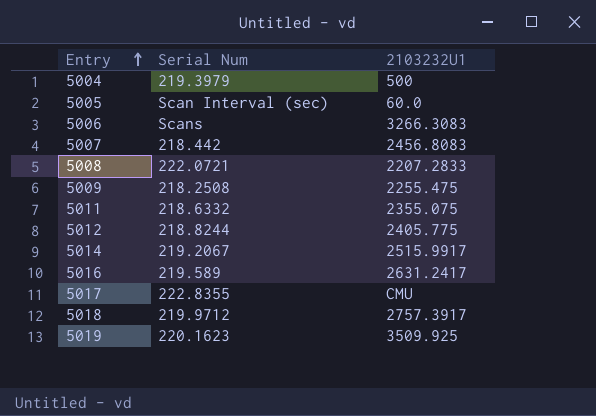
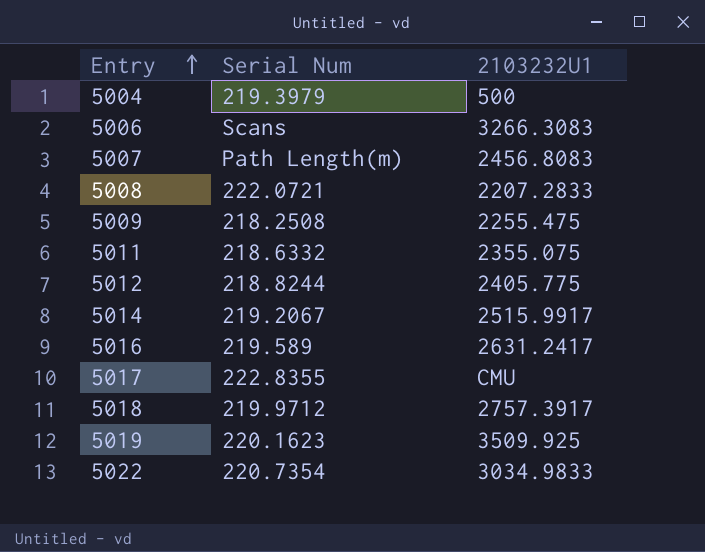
row 5005: Scan Interval (sec) | 60.0 -> none
5007 | Serial Num: 218.442 -> Path Length(m)
row 5022: none -> 220.7354 | 3034.9833

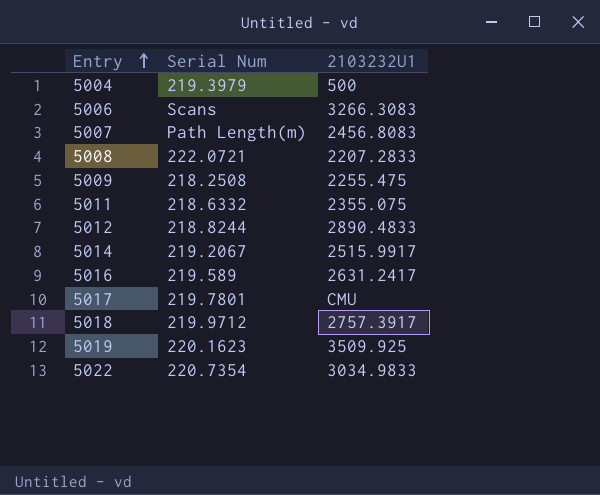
5012 | 2103232U1: 2405.775 -> 2890.4833
5017 | Serial Num: 222.8355 -> 219.7801

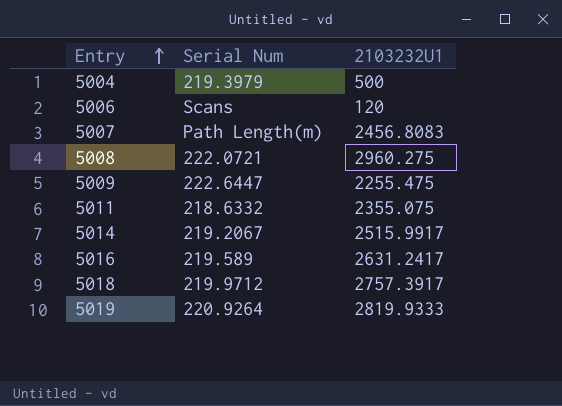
row 5012: 218.8244 | 2890.4833 -> none
row 5017: 219.7801 | CMU -> none
row 5022: 220.7354 | 3034.9833 -> none
5006 | 2103232U1: 3266.3083 -> 120
5008 | 2103232U1: 2207.2833 -> 2960.275
5009 | Serial Num: 218.2508 -> 222.6447
5019 | Serial Num: 220.1623 -> 220.9264
5019 | 2103232U1: 3509.925 -> 2819.9333

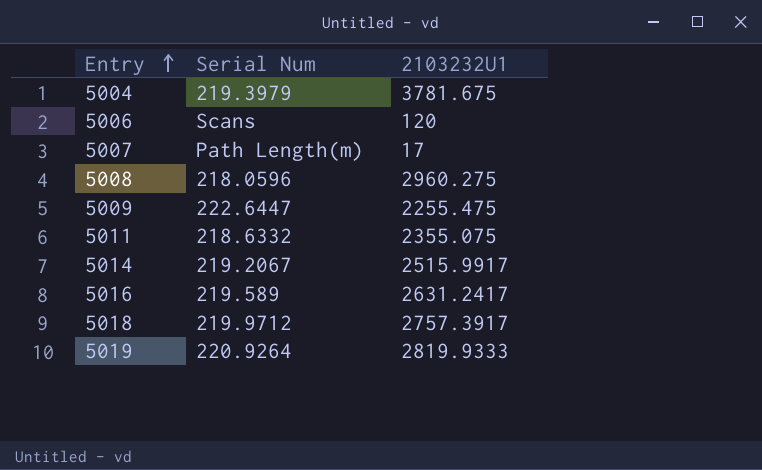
5004 | 2103232U1: 500 -> 3781.675
5007 | 2103232U1: 2456.8083 -> 17
5008 | Serial Num: 222.0721 -> 218.0596

